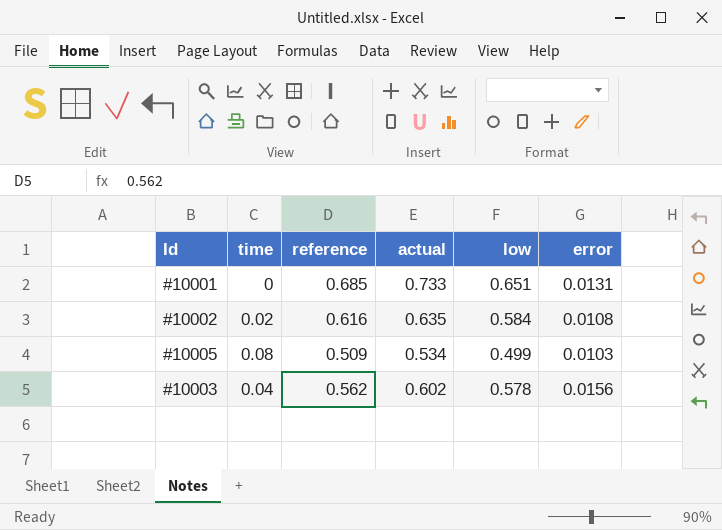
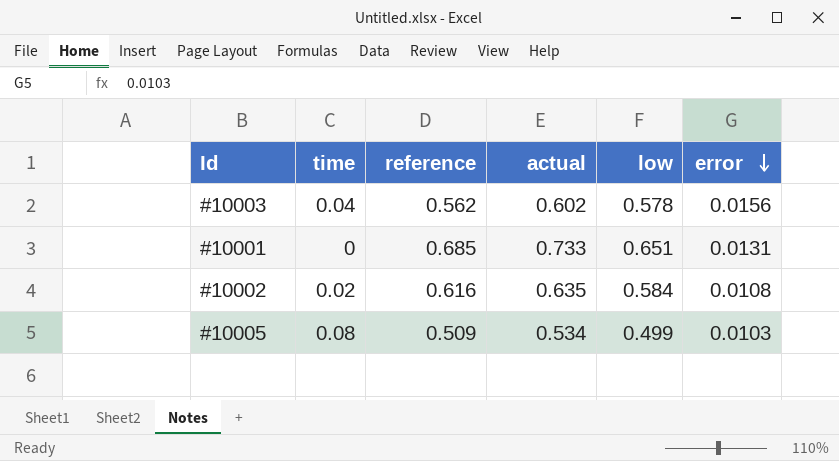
row order: none -> error descending

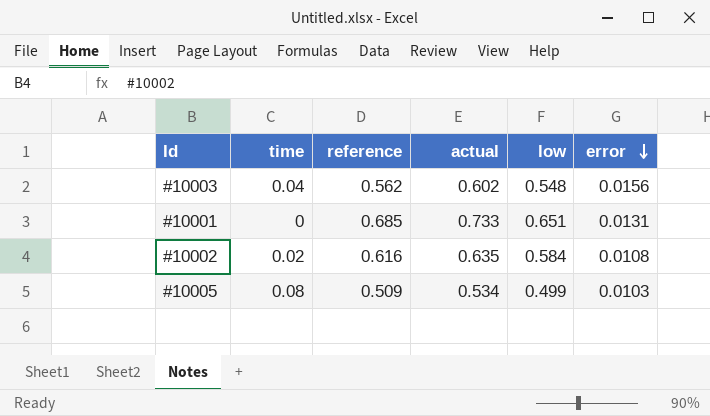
#10003 | low: 0.578 -> 0.548

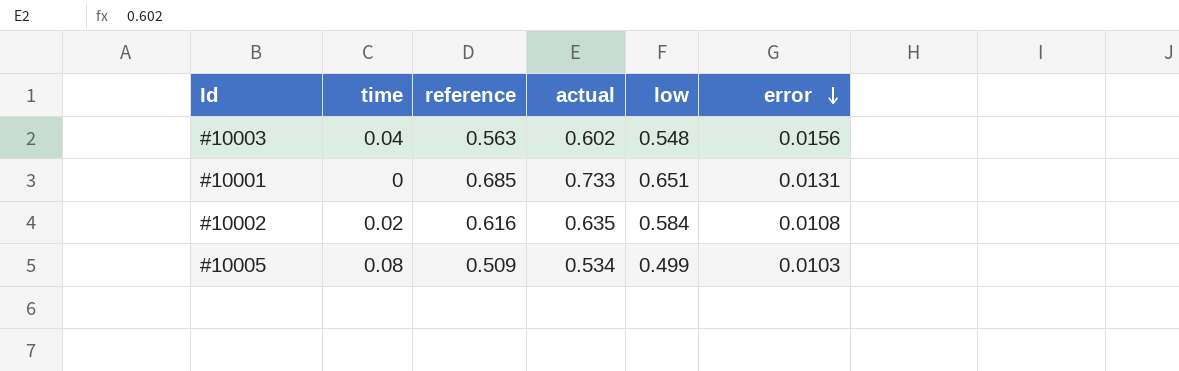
#10003 | reference: 0.562 -> 0.563

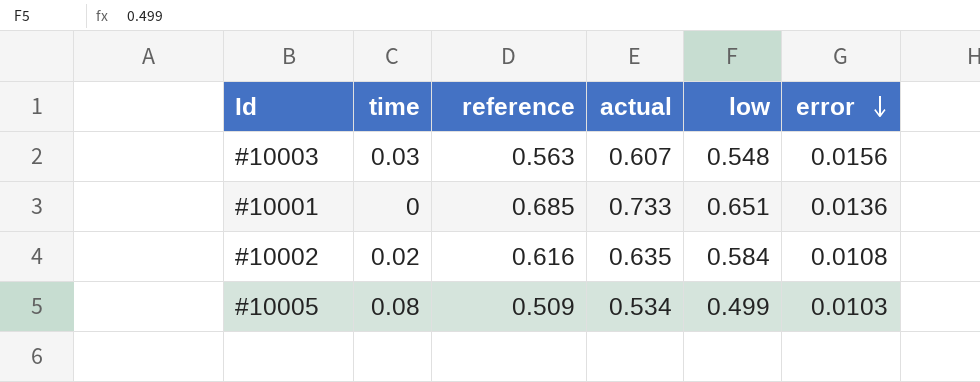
#10003 | time: 0.04 -> 0.03
#10003 | actual: 0.602 -> 0.607
#10001 | error: 0.0131 -> 0.0136

